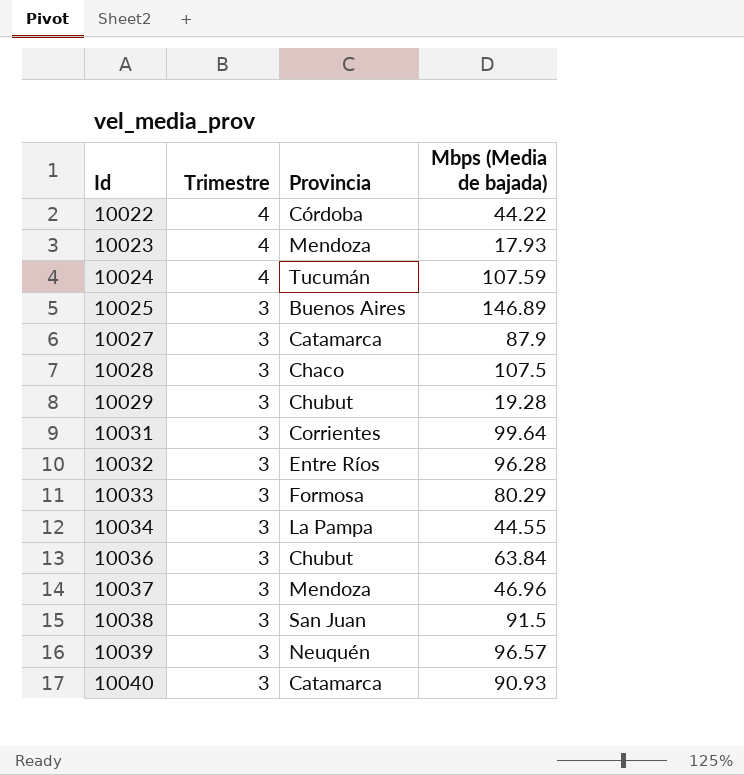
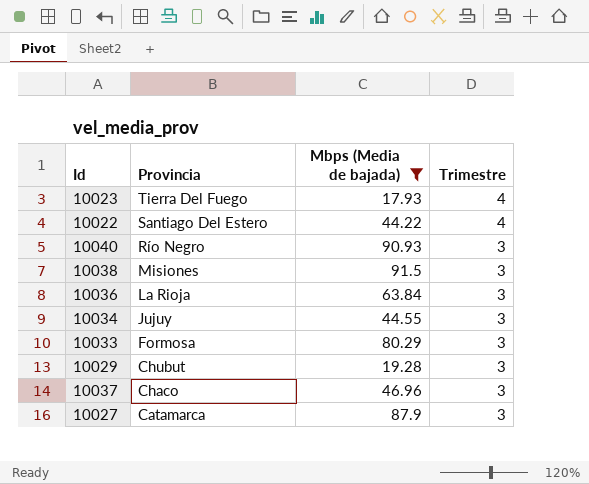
filter: none -> Mbps (Media de bajada) <= 91.5
row order: Id ascending -> Provincia descending
column Trimestre | position: 2 -> 4
10023 | Provincia: Mendoza -> Tierra Del Fuego
10022 | Provincia: Córdoba -> Santiago Del Estero
10040 | Provincia: Catamarca -> Río Negro
10038 | Provincia: San Juan -> Misiones
10036 | Provincia: Chubut -> La Rioja
10034 | Provincia: La Pampa -> Jujuy
10037 | Provincia: Mendoza -> Chaco

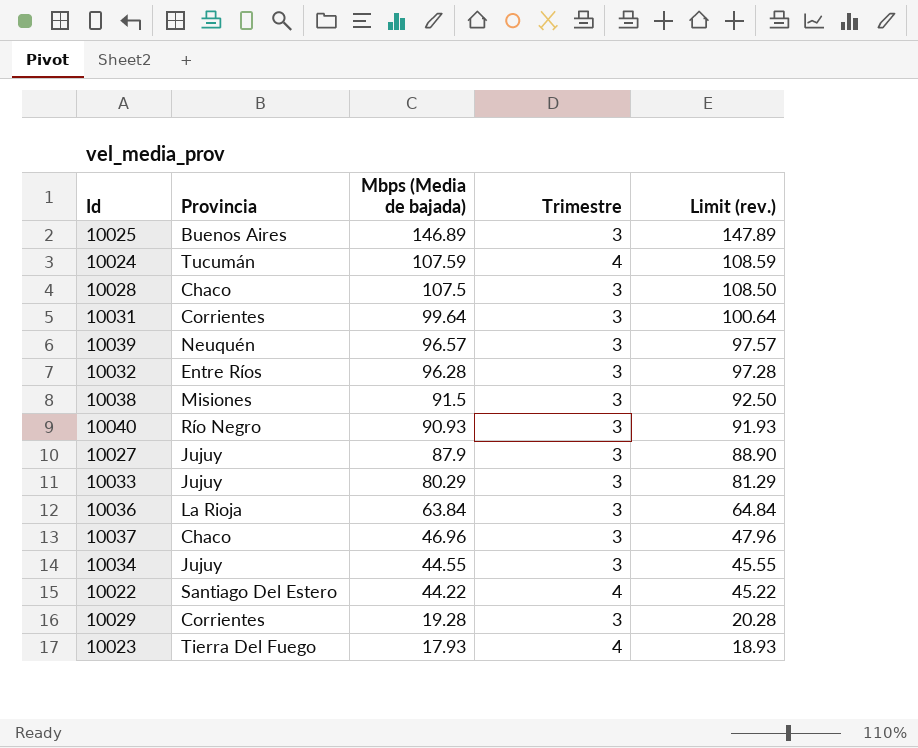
filter: Mbps (Media de bajada) <= 91.5 -> none
row order: Provincia descending -> Mbps (Media de bajada) descending
column Limit (rev.) | formula: none -> [Mbps (Media de bajada)] + 1
10027 | Provincia: Catamarca -> Jujuy
10033 | Provincia: Formosa -> Jujuy
10029 | Provincia: Chubut -> Corrientes

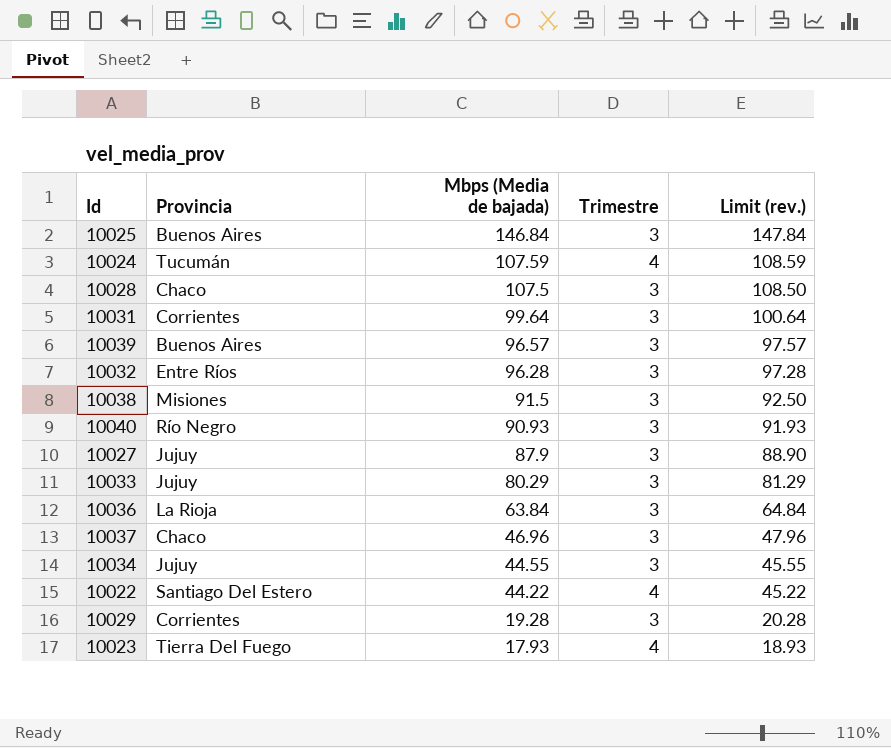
10025 | Mbps (Media de bajada): 146.89 -> 146.84
10025 | Limit (rev.): 147.89 -> 147.84
10039 | Provincia: Neuquén -> Buenos Aires

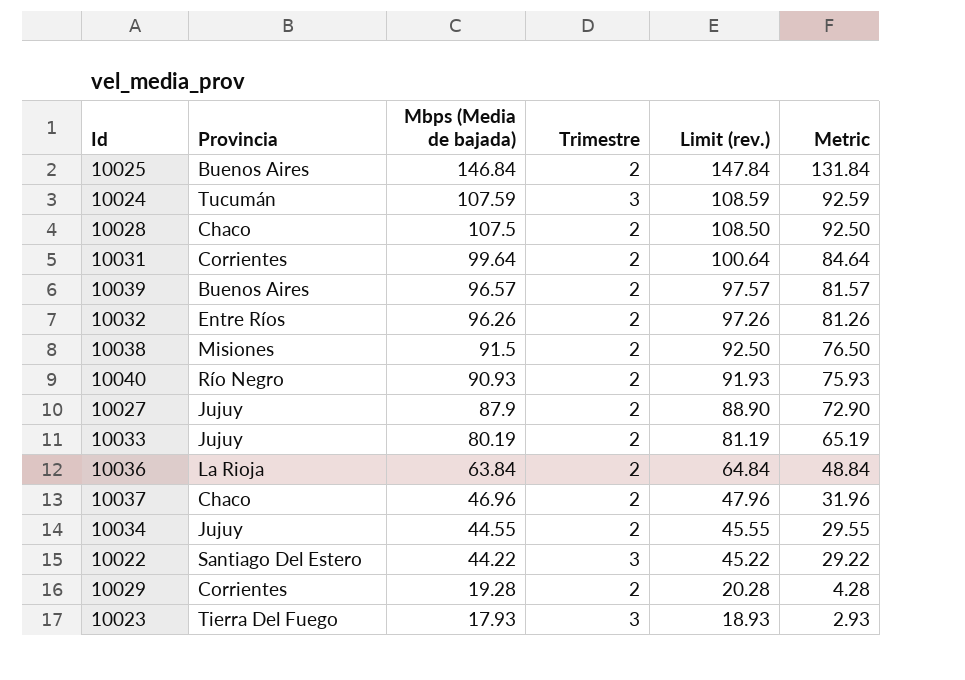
column Metric | formula: none -> [Mbps (Media de bajada)] - 15
10025 | Trimestre: 3 -> 2
10024 | Trimestre: 4 -> 3
10028 | Trimestre: 3 -> 2
10031 | Trimestre: 3 -> 2
10039 | Trimestre: 3 -> 2
10032 | Mbps (Media de bajada): 96.28 -> 96.26
10032 | Trimestre: 3 -> 2
10032 | Limit (rev.): 97.28 -> 97.26
10038 | Trimestre: 3 -> 2
10040 | Trimestre: 3 -> 2
10027 | Trimestre: 3 -> 2
10033 | Mbps (Media de bajada): 80.29 -> 80.19
10033 | Trimestre: 3 -> 2
10033 | Limit (rev.): 81.29 -> 81.19
10036 | Trimestre: 3 -> 2
10037 | Trimestre: 3 -> 2
10034 | Trimestre: 3 -> 2
10022 | Trimestre: 4 -> 3
10029 | Trimestre: 3 -> 2
10023 | Trimestre: 4 -> 3

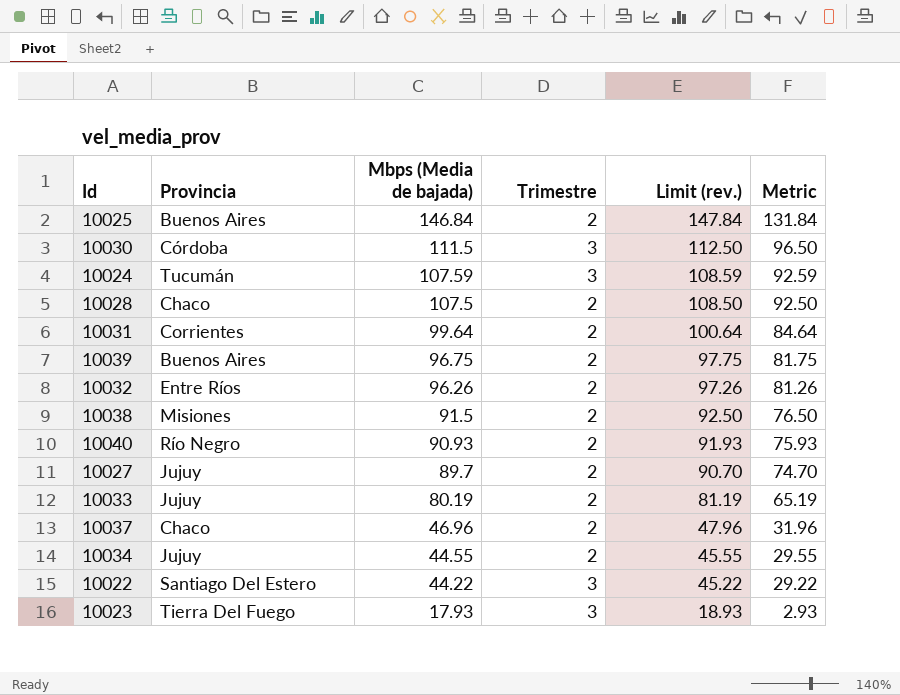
row 10036: La Rioja | 63.84 | 2 | 64.84 | 48.84 -> none
row 10029: Corrientes | 19.28 | 2 | 20.28 | 4.28 -> none
row 10030: none -> Córdoba | 111.5 | 3 | 112.50 | 96.50
10039 | Mbps (Media de bajada): 96.57 -> 96.75
10039 | Limit (rev.): 97.57 -> 97.75
10039 | Metric: 81.57 -> 81.75
10027 | Mbps (Media de bajada): 87.9 -> 89.7
10027 | Limit (rev.): 88.90 -> 90.70
10027 | Metric: 72.90 -> 74.70

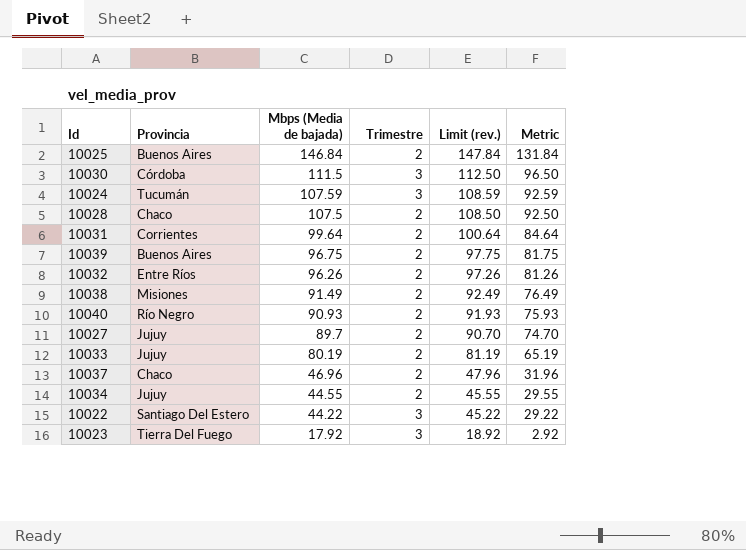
10038 | Mbps (Media de bajada): 91.5 -> 91.49
10038 | Limit (rev.): 92.50 -> 92.49
10038 | Metric: 76.50 -> 76.49
10023 | Mbps (Media de bajada): 17.93 -> 17.92
10023 | Limit (rev.): 18.93 -> 18.92
10023 | Metric: 2.93 -> 2.92

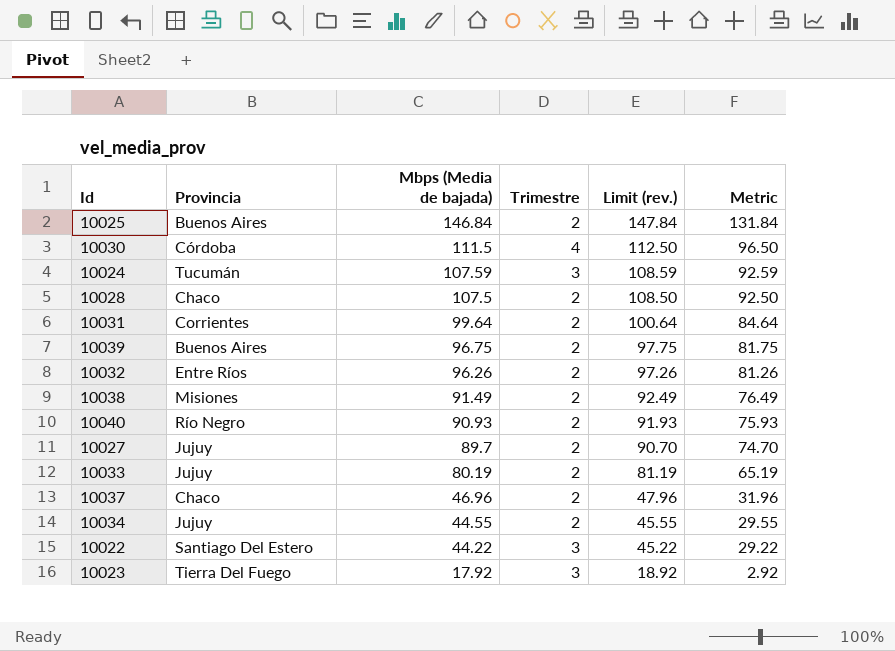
10030 | Trimestre: 3 -> 4

